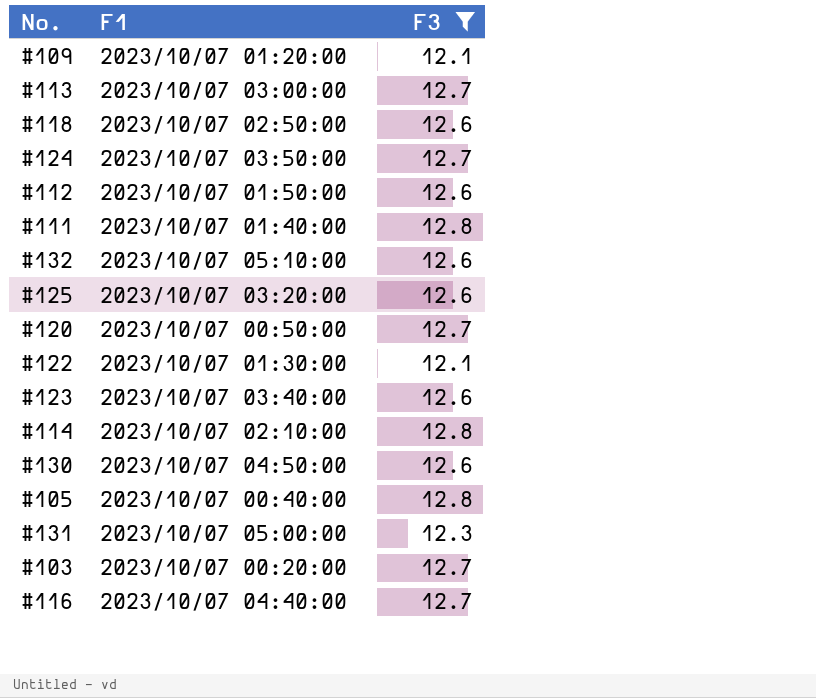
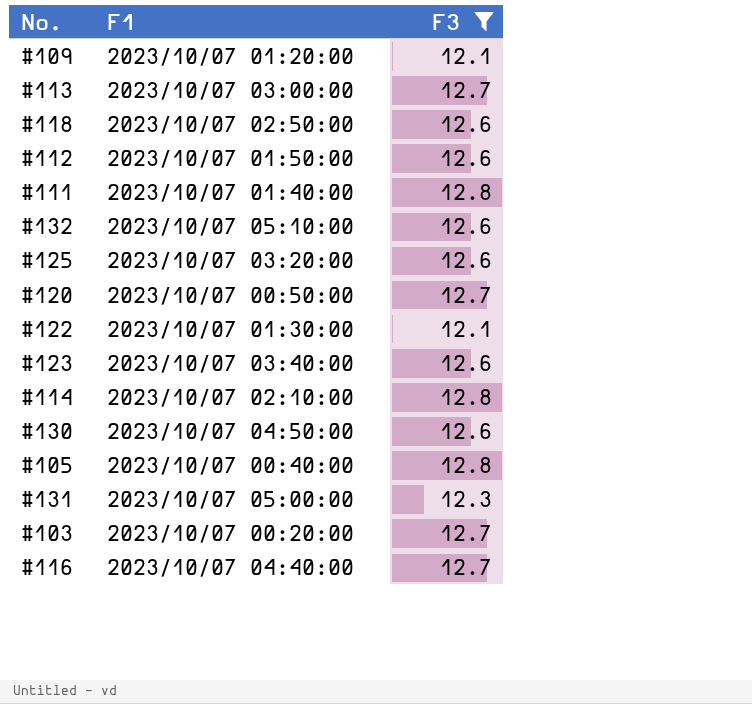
row #124: 2023/10/07 03:50:00 | 12.7 -> none

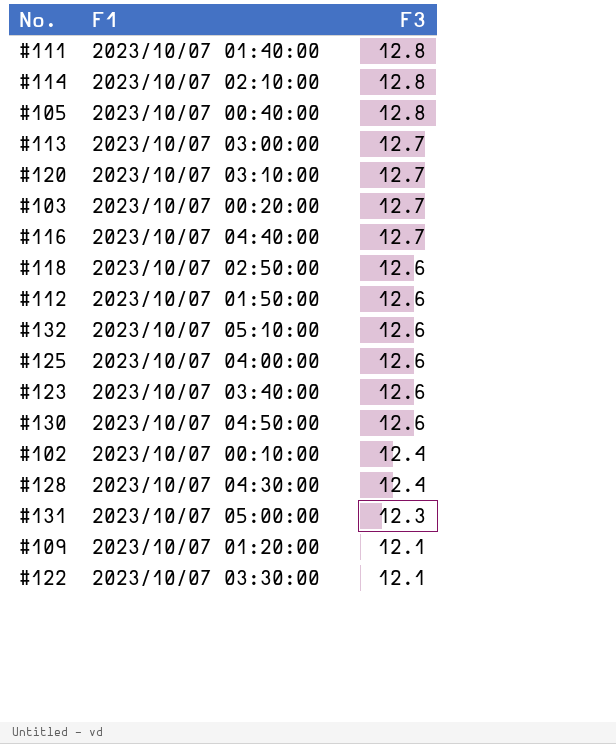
filter: F3 != 12.4 -> none
row order: none -> F3 descending
#120 | F1: 2023/10/07 00:50:00 -> 2023/10/07 03:10:00
#125 | F1: 2023/10/07 03:20:00 -> 2023/10/07 04:00:00
#122 | F1: 2023/10/07 01:30:00 -> 2023/10/07 03:30:00

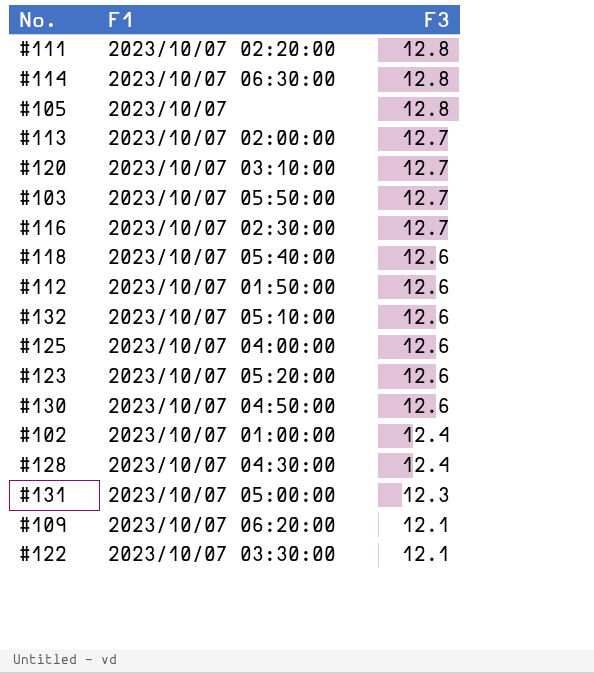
#111 | F1: 2023/10/07 01:40:00 -> 2023/10/07 02:20:00
#114 | F1: 2023/10/07 02:10:00 -> 2023/10/07 06:30:00
#105 | F1: 2023/10/07 00:40:00 -> 2023/10/07
#113 | F1: 2023/10/07 03:00:00 -> 2023/10/07 02:00:00
#103 | F1: 2023/10/07 00:20:00 -> 2023/10/07 05:50:00
#116 | F1: 2023/10/07 04:40:00 -> 2023/10/07 02:30:00
#118 | F1: 2023/10/07 02:50:00 -> 2023/10/07 05:40:00
#123 | F1: 2023/10/07 03:40:00 -> 2023/10/07 05:20:00
#102 | F1: 2023/10/07 00:10:00 -> 2023/10/07 01:00:00
#109 | F1: 2023/10/07 01:20:00 -> 2023/10/07 06:20:00

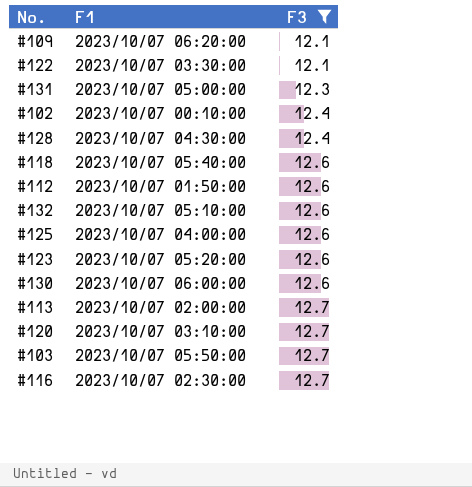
filter: none -> F3 != 12.8
row order: F3 descending -> F3 ascending
#102 | F1: 2023/10/07 01:00:00 -> 2023/10/07 00:10:00
#130 | F1: 2023/10/07 04:50:00 -> 2023/10/07 06:00:00

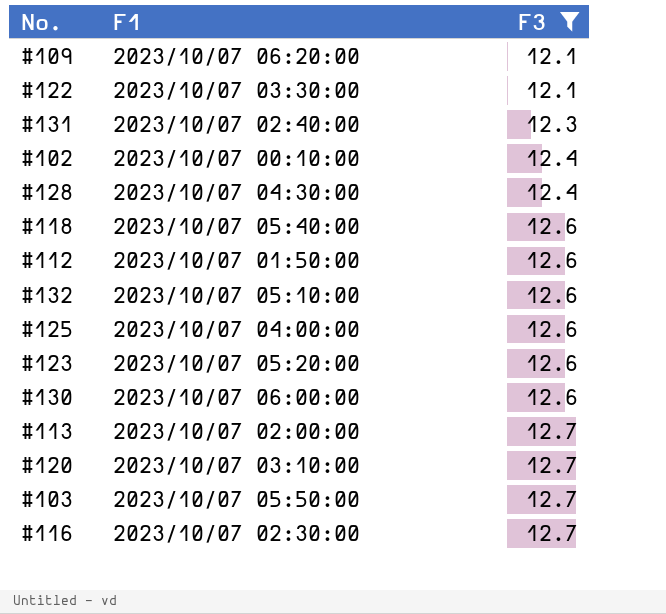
#131 | F1: 2023/10/07 05:00:00 -> 2023/10/07 02:40:00

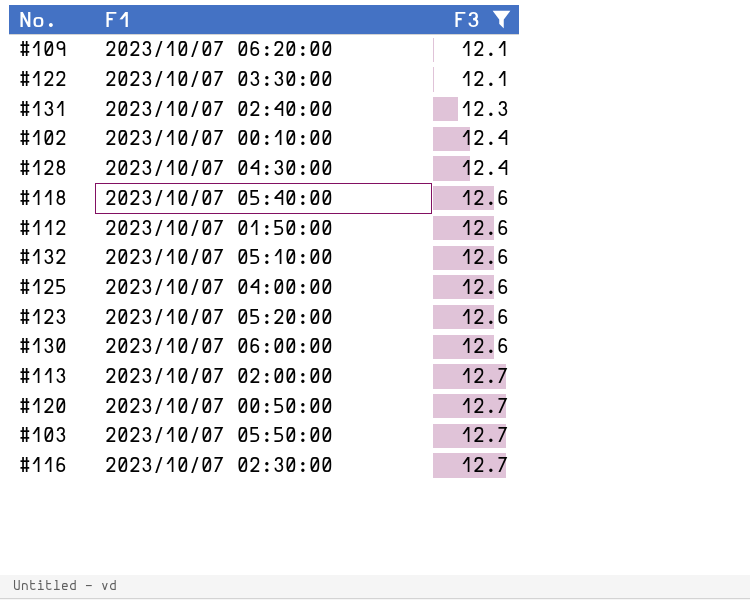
#120 | F1: 2023/10/07 03:10:00 -> 2023/10/07 00:50:00

